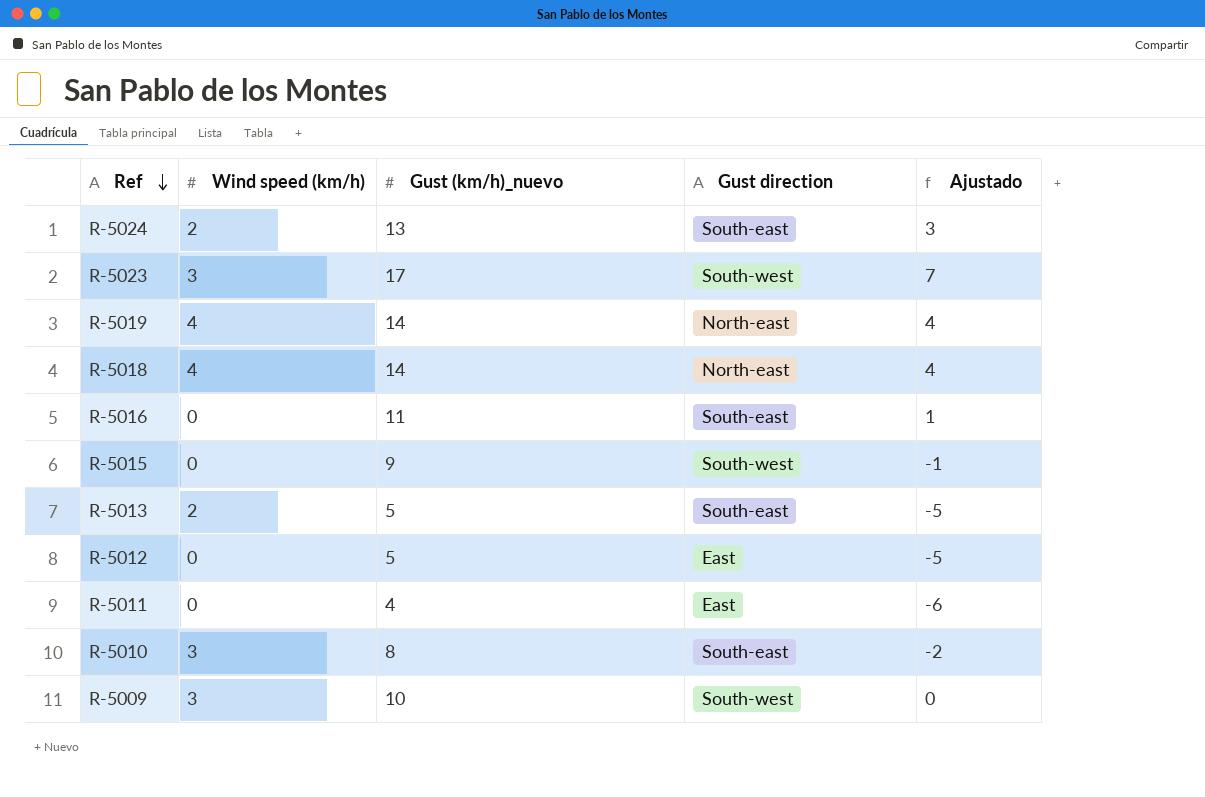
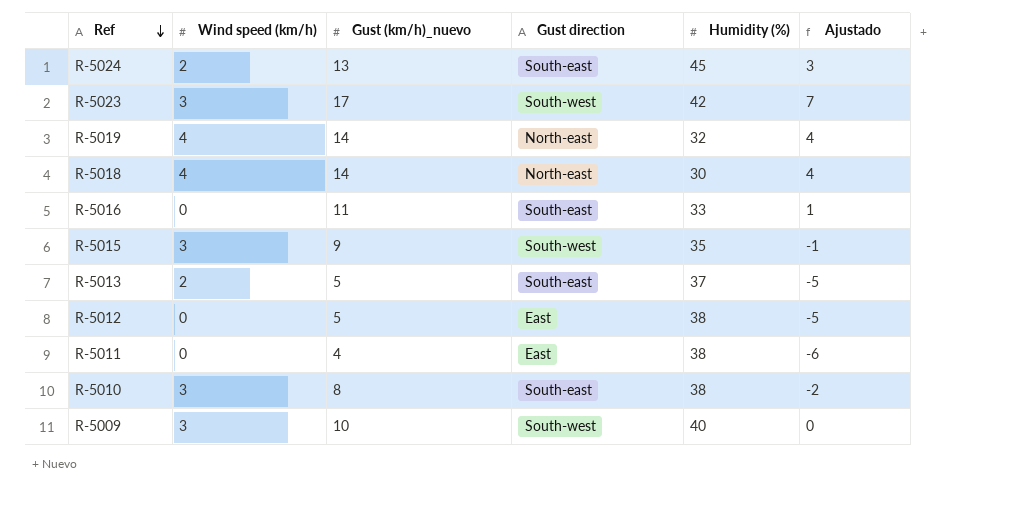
column Humidity (%) | position: none -> 5
R-5015 | Wind speed (km/h): 0 -> 3

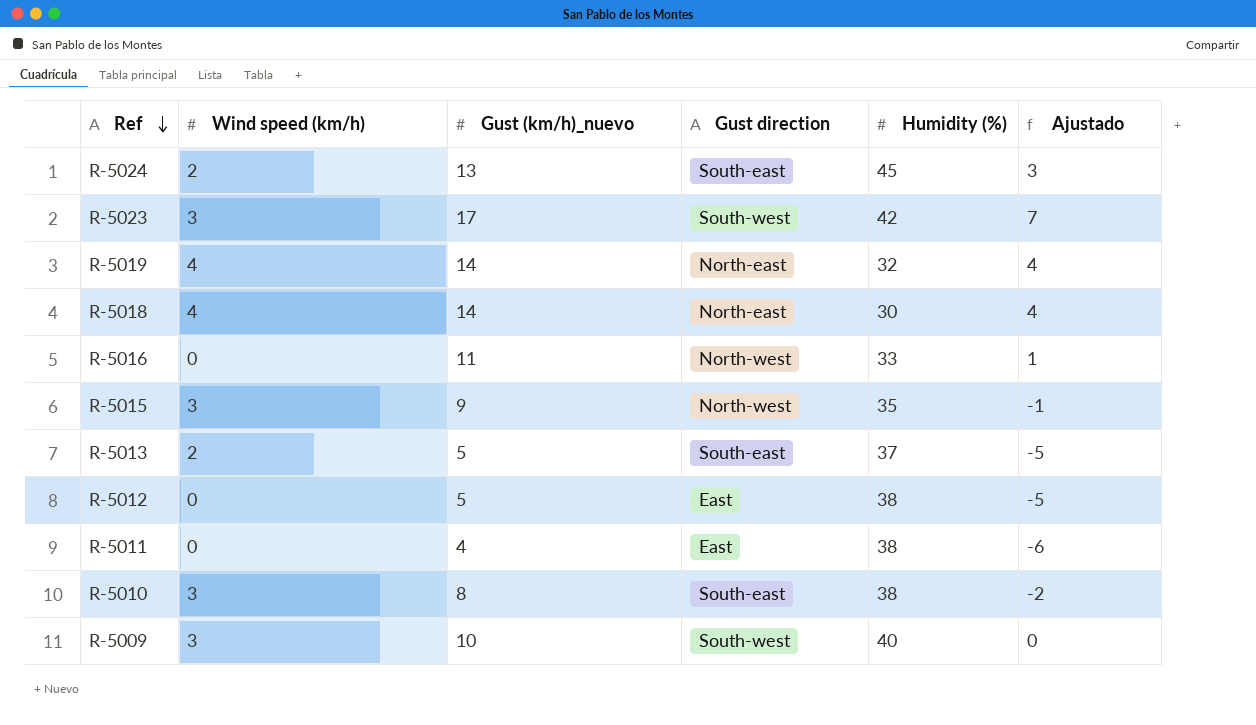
R-5016 | Gust direction: South-east -> North-west
R-5015 | Gust direction: South-west -> North-west

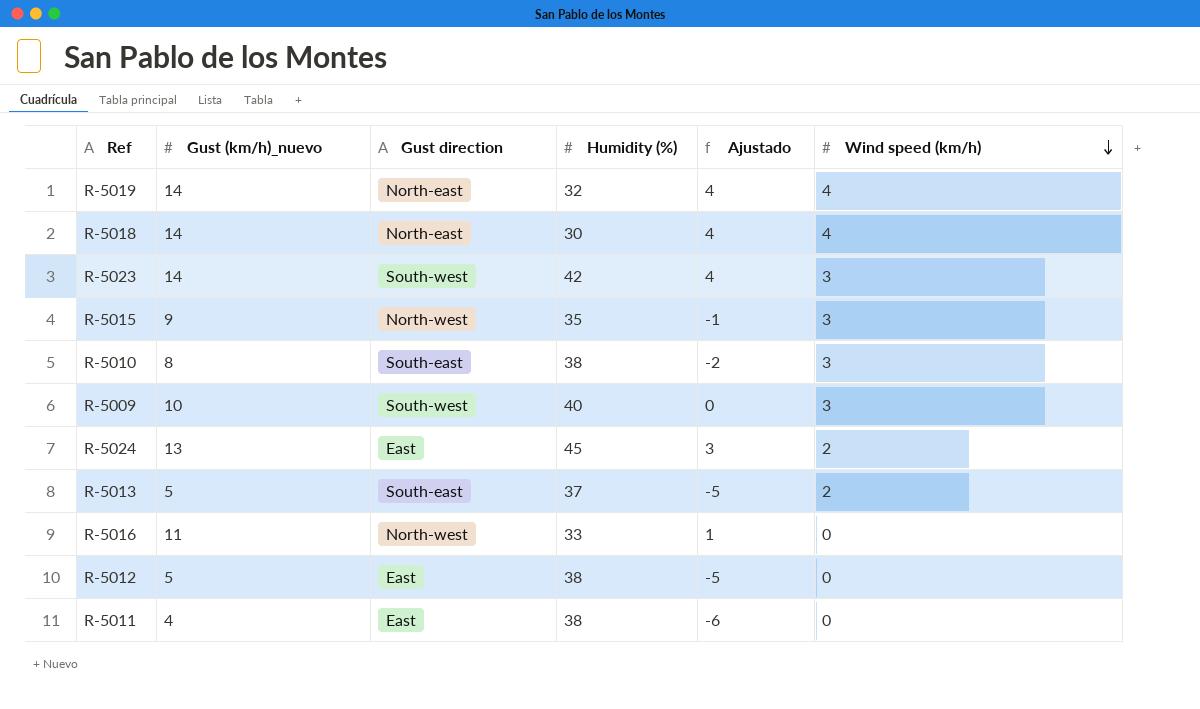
row order: Ref descending -> Wind speed (km/h) descending
column Wind speed (km/h) | position: 2 -> 6
R-5023 | Gust (km/h)_nuevo: 17 -> 14
R-5023 | Ajustado: 7 -> 4
R-5024 | Gust direction: South-east -> East

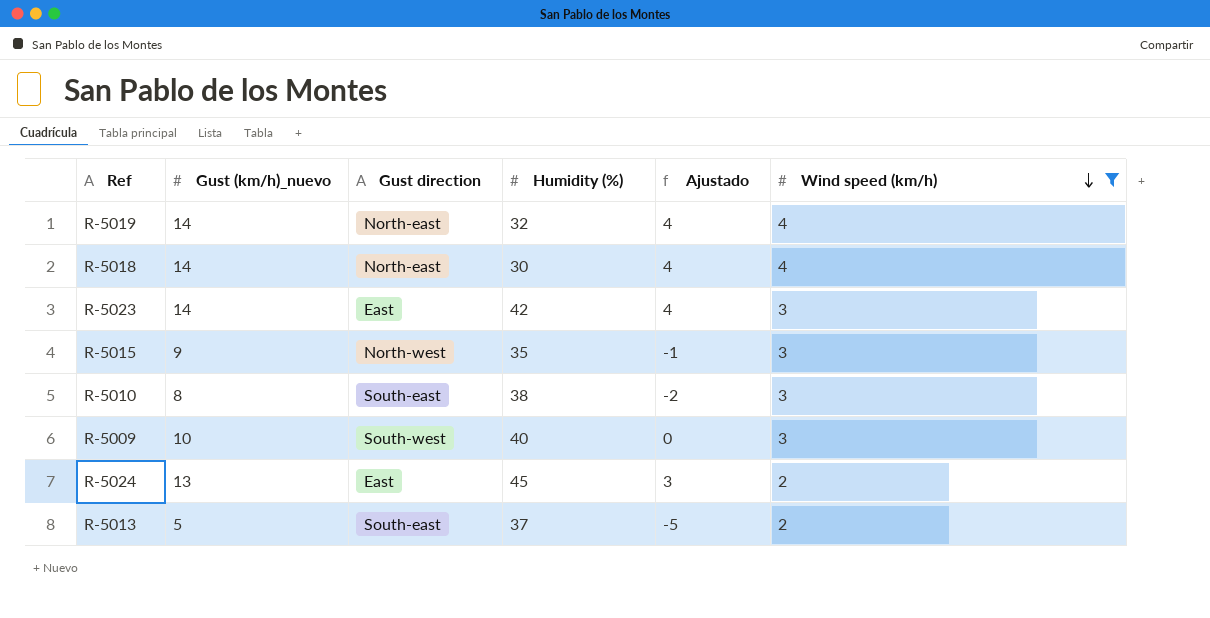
filter: none -> Wind speed (km/h) != 0
R-5023 | Gust direction: South-west -> East

